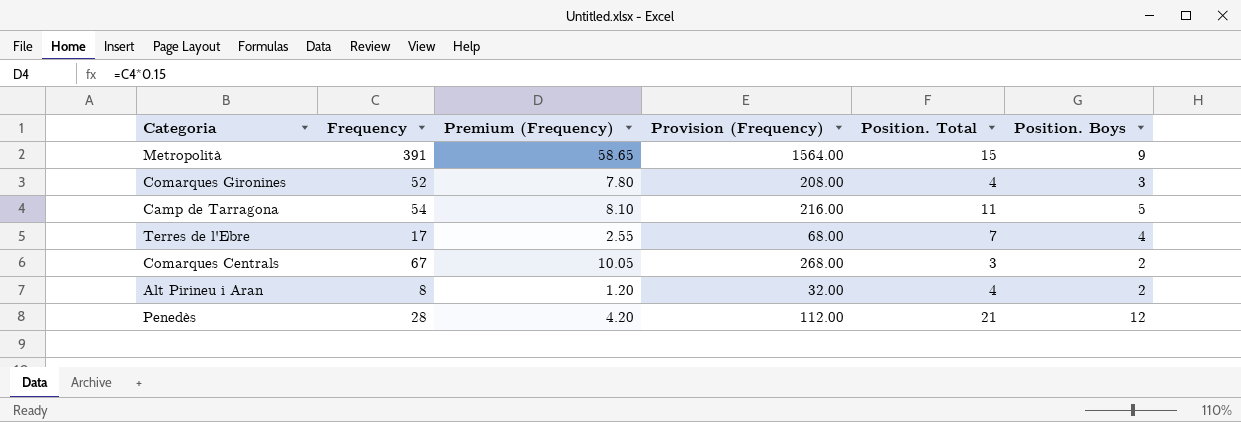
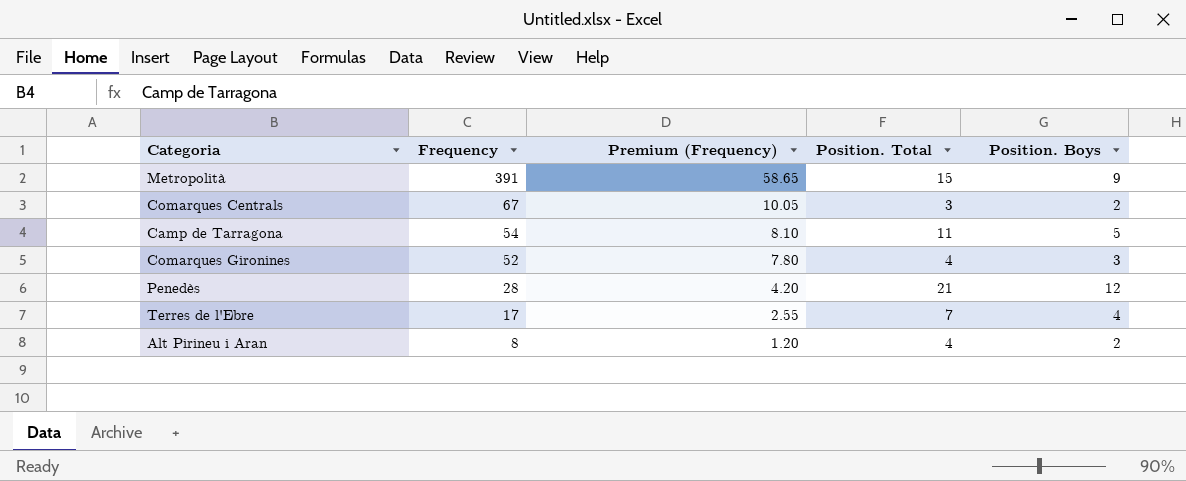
row order: none -> Frequency descending
column Provision (Frequency) | formula: [Frequency] * 4 -> none

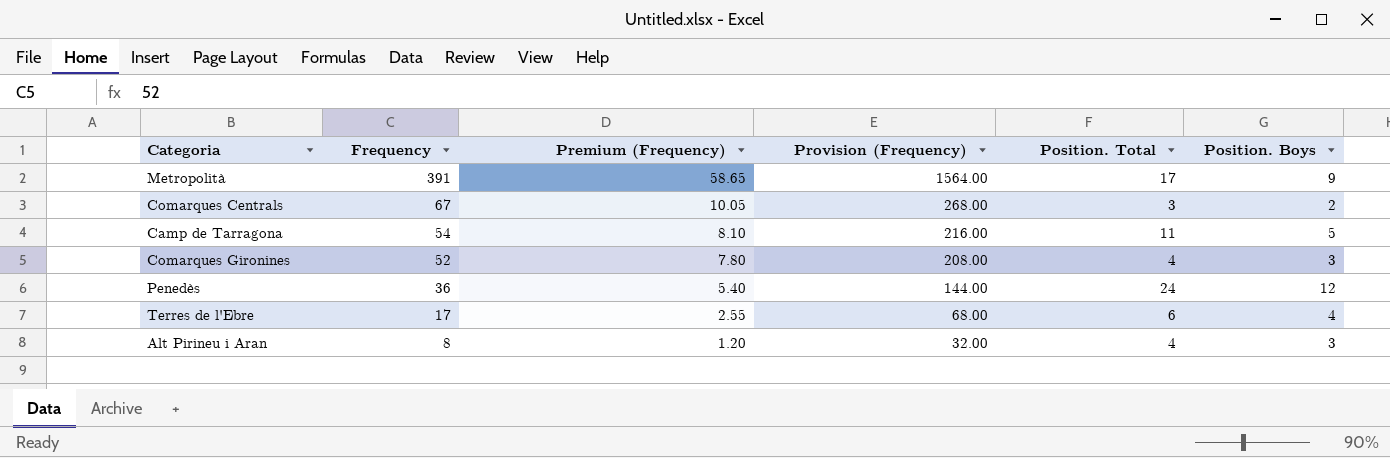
column Provision (Frequency) | formula: none -> [Frequency] * 4
Metropolità | Position. Total: 15 -> 17
Penedès | Frequency: 28 -> 36
Penedès | Premium (Frequency): 4.20 -> 5.40
Penedès | Position. Total: 21 -> 24
Terres de l'Ebre | Position. Total: 7 -> 6
Alt Pirineu i Aran | Position. Boys: 2 -> 3

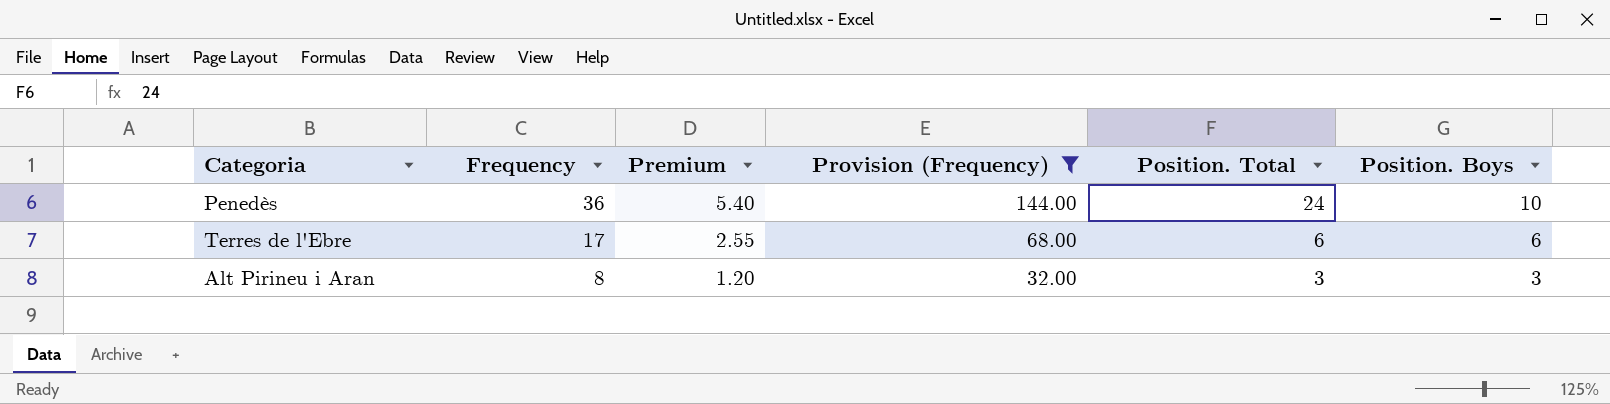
filter: none -> Provision (Frequency) <= 144.00
column name: Premium (Frequency) -> Premium
Penedès | Position. Boys: 12 -> 10
Terres de l'Ebre | Position. Boys: 4 -> 6
Alt Pirineu i Aran | Position. Total: 4 -> 3

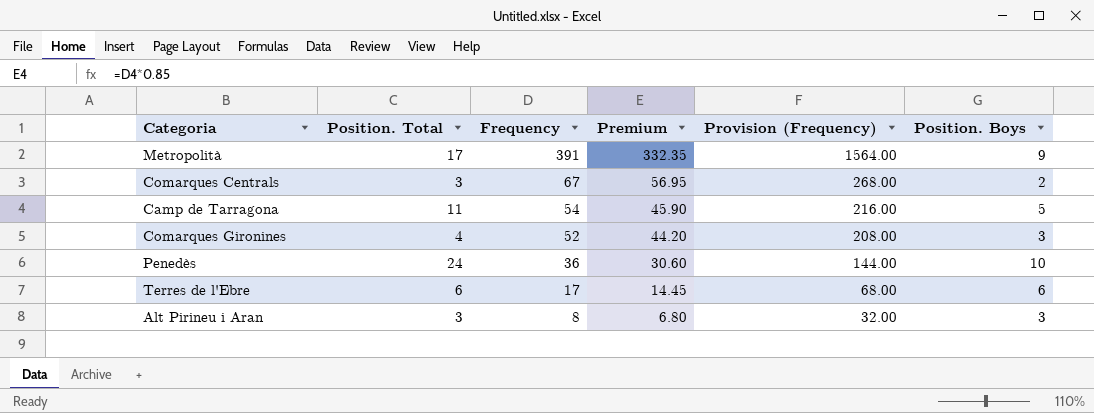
filter: Provision (Frequency) <= 144.00 -> none
column Position. Total | position: 5 -> 2
column Premium | formula: [Frequency] * 0.15 -> [Frequency] * 0.85

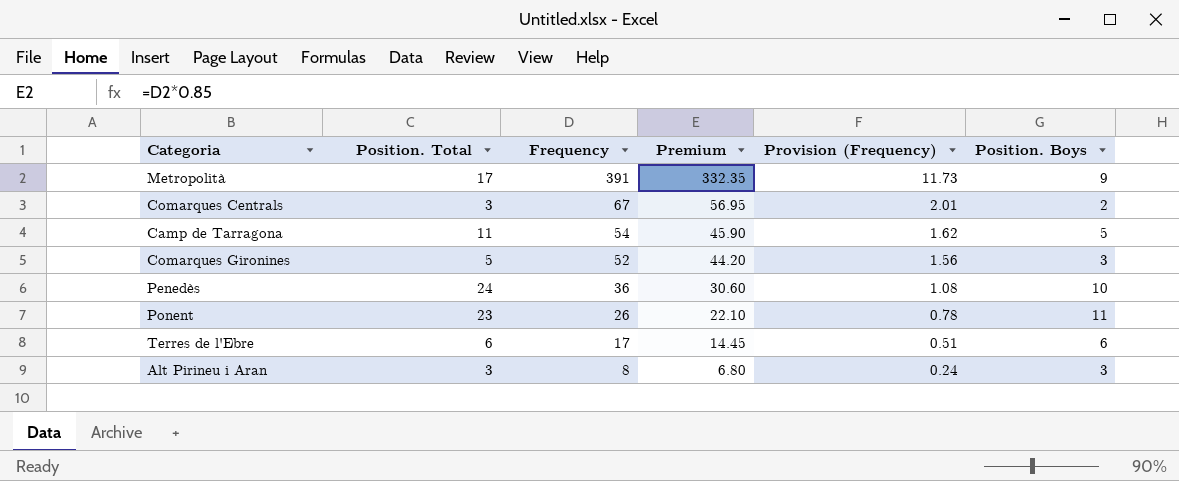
column Provision (Frequency) | formula: [Frequency] * 4 -> [Frequency] * 0.03
Comarques Gironines | Position. Total: 4 -> 5
row Ponent: none -> 23 | 26 | 22.10 | 0.78 | 11

